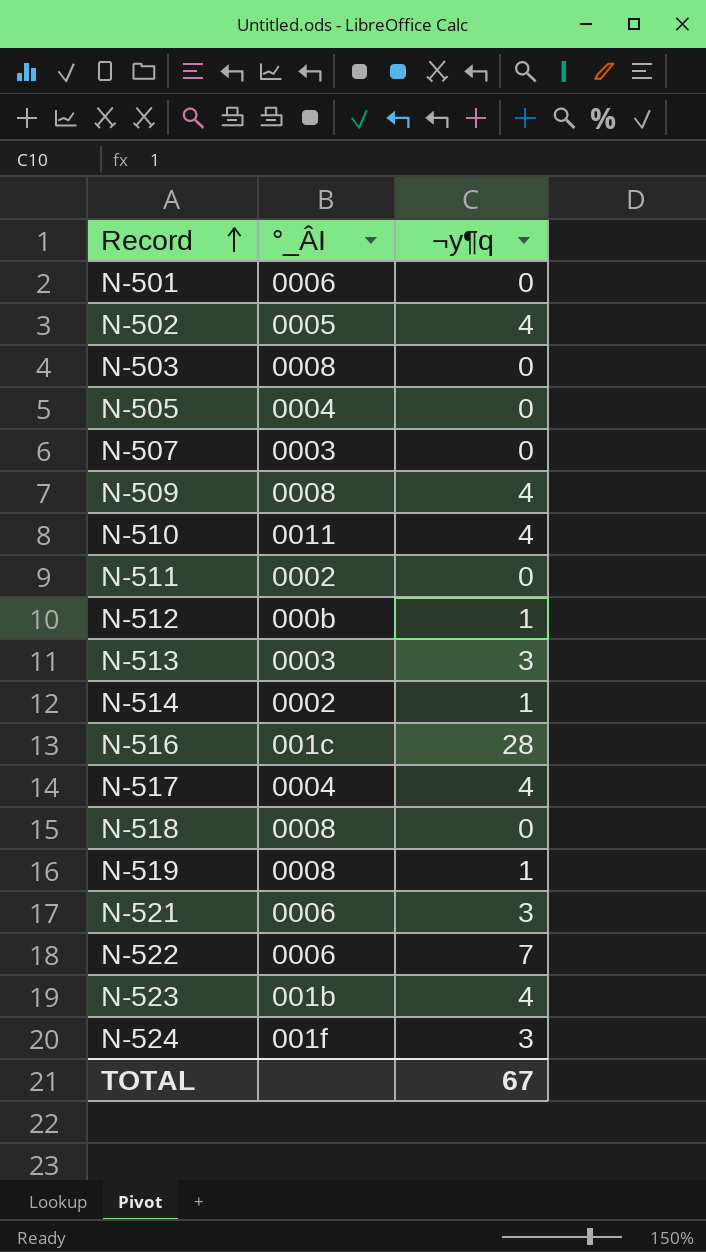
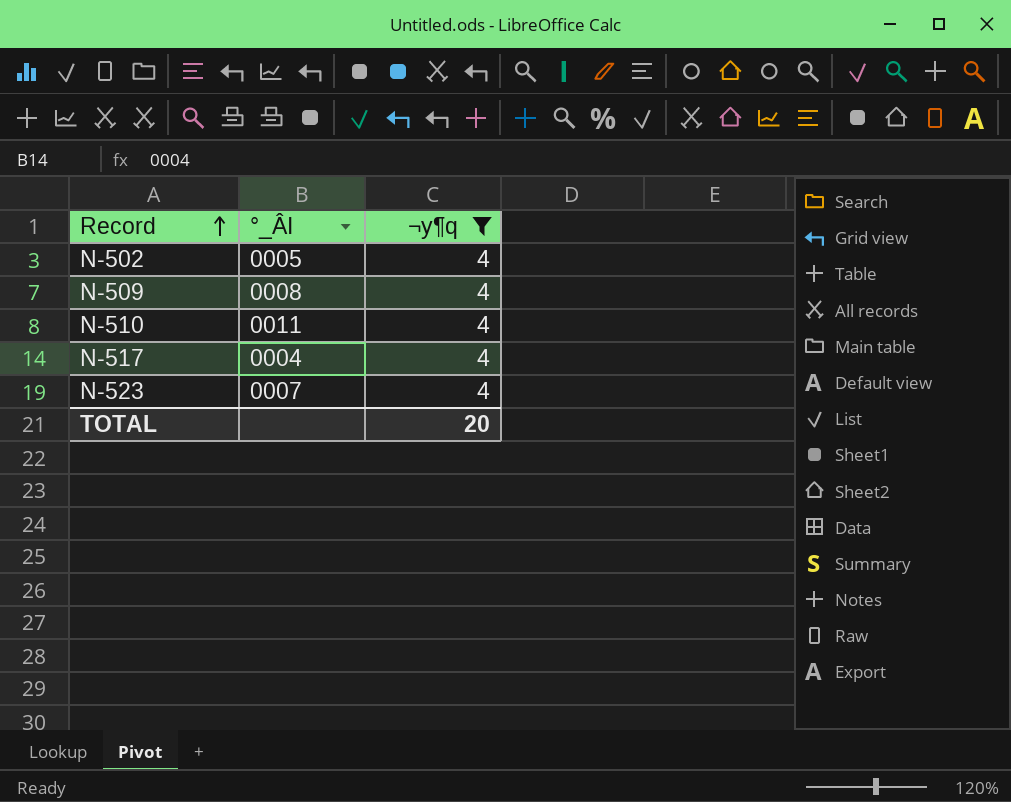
filter: none -> ¬y¶q = 4
N-523 | °_ÂI: 001b -> 0007
TOTAL | ¬y¶q: 67 -> 20

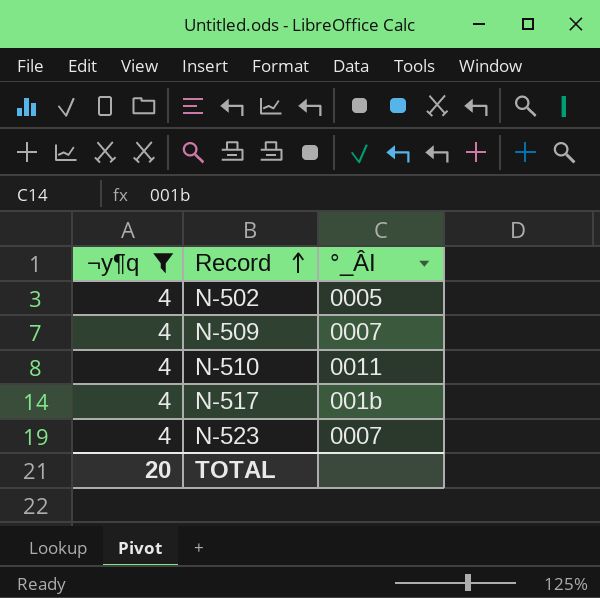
column ¬y¶q | position: 3 -> 1
N-509 | °_ÂI: 0008 -> 0007
N-517 | °_ÂI: 0004 -> 001b

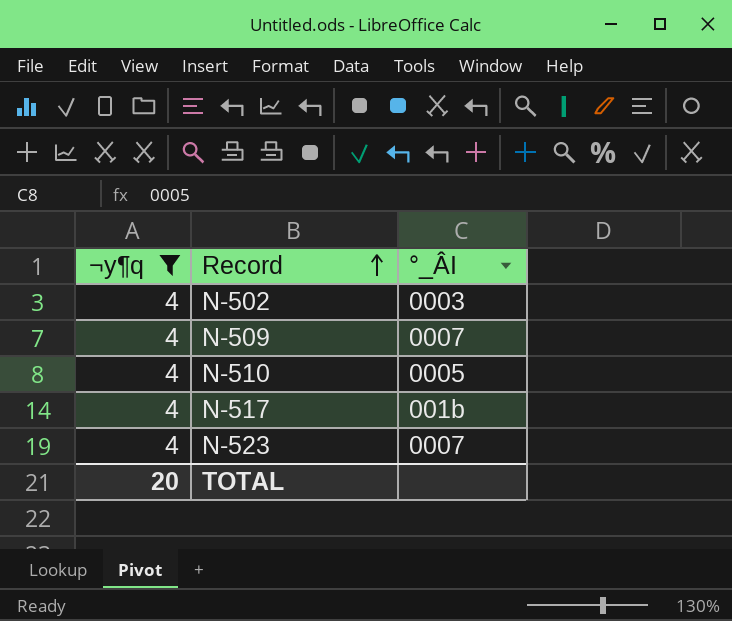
N-502 | °_ÂI: 0005 -> 0003
N-510 | °_ÂI: 0011 -> 0005

